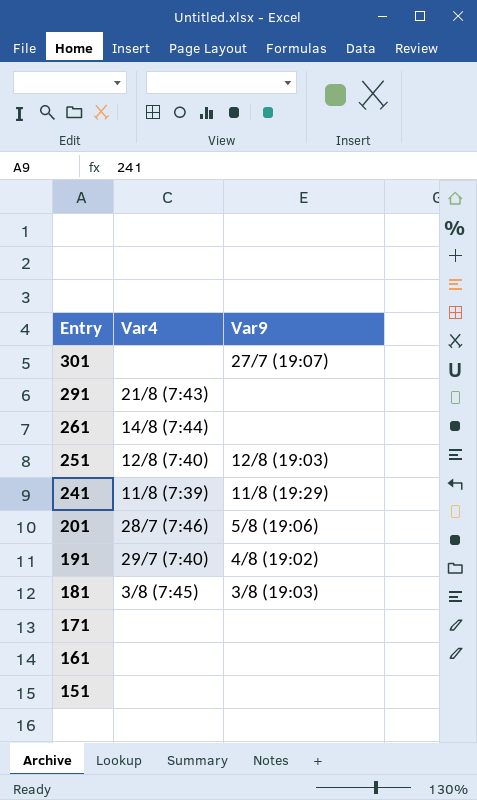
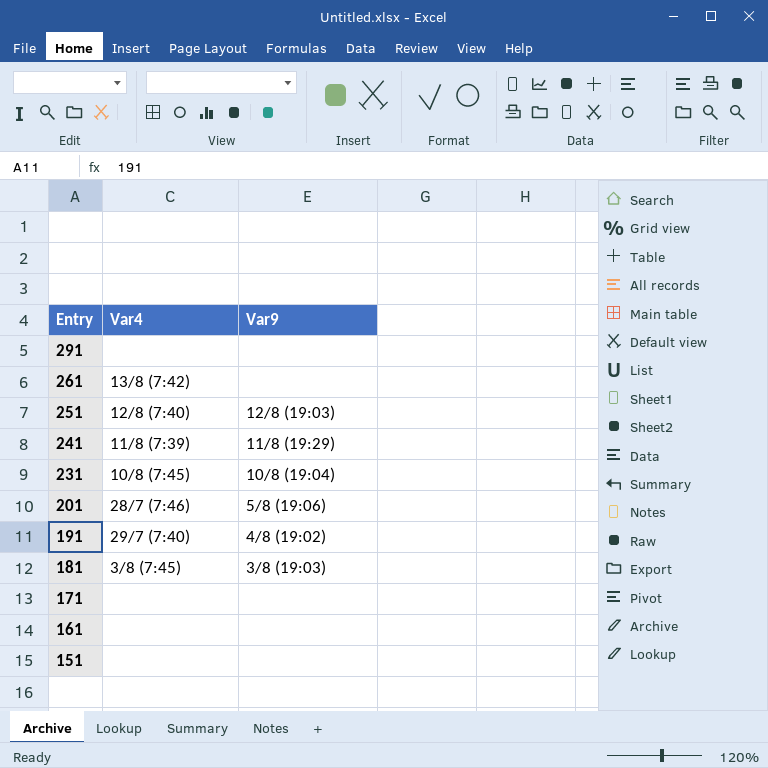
row 301: none | 27/7 (19:07) -> none
291 | Var4: 21/8 (7:43) -> none
261 | Var4: 14/8 (7:44) -> 13/8 (7:42)
row 231: none -> 10/8 (7:45) | 10/8 (19:04)

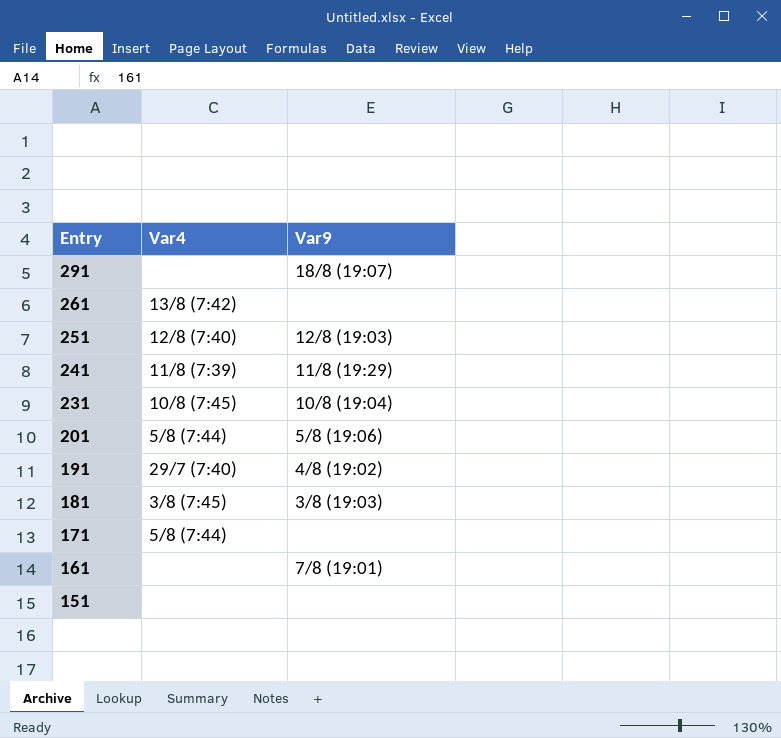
291 | Var9: none -> 18/8 (19:07)
201 | Var4: 28/7 (7:46) -> 5/8 (7:44)
171 | Var4: none -> 5/8 (7:44)
161 | Var9: none -> 7/8 (19:01)

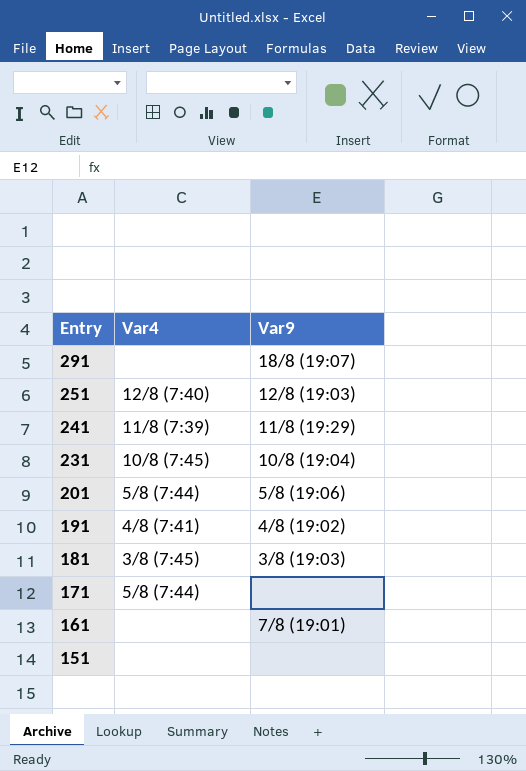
row 261: 13/8 (7:42) | none -> none
191 | Var4: 29/7 (7:40) -> 4/8 (7:41)

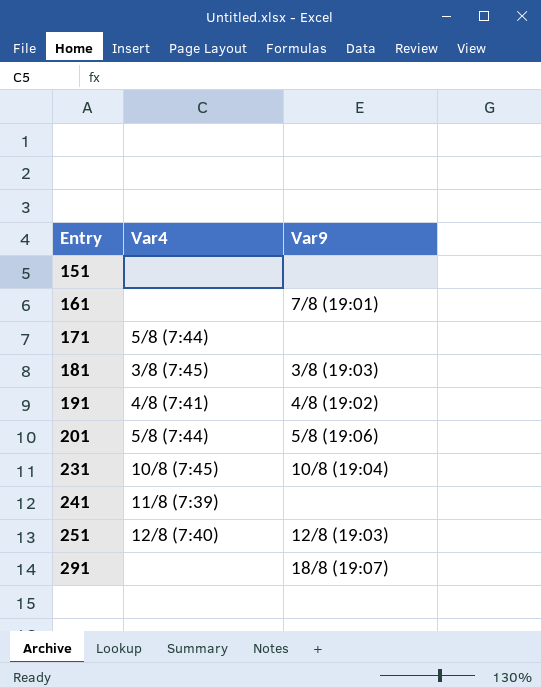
row order: Entry descending -> Entry ascending
241 | Var9: 11/8 (19:29) -> none

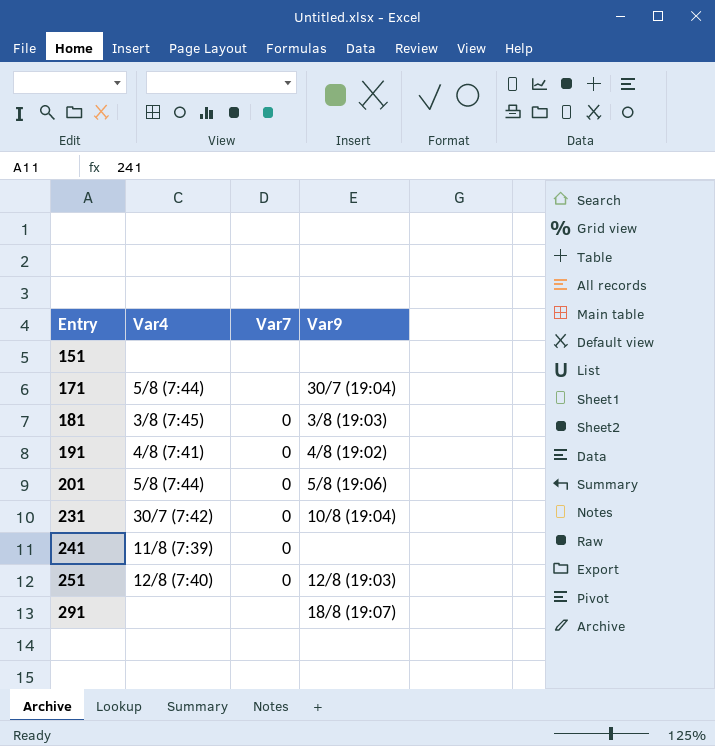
column Var7 | position: none -> 3
row 161: none | 7/8 (19:01) -> none
171 | Var9: none -> 30/7 (19:04)
231 | Var4: 10/8 (7:45) -> 30/7 (7:42)

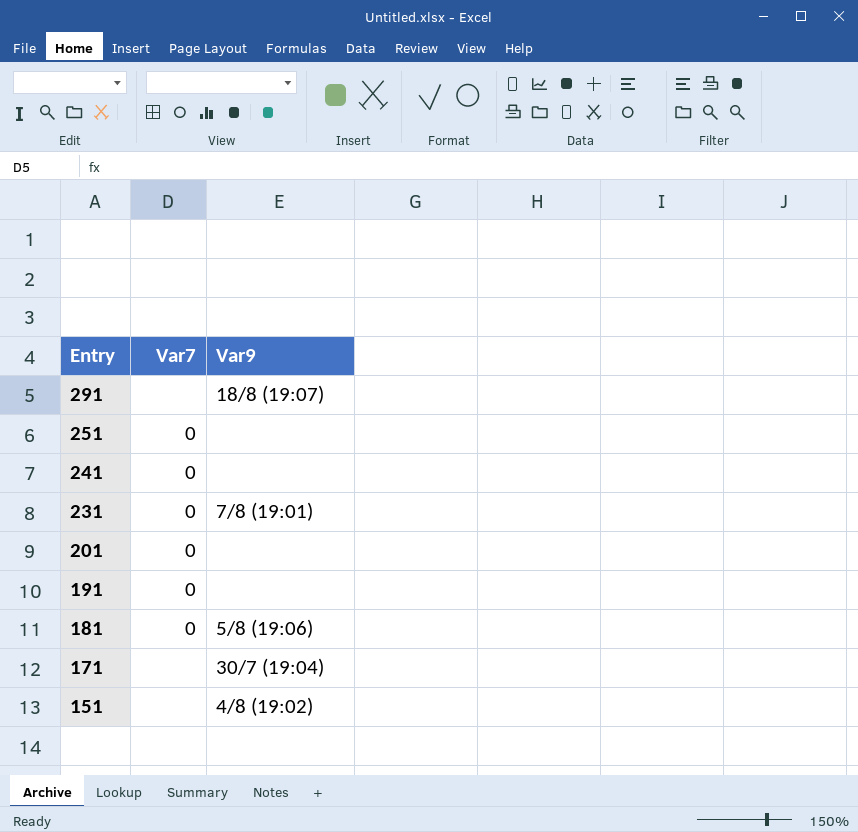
row order: Entry ascending -> Entry descending
column Var4 | position: 2 -> none
251 | Var9: 12/8 (19:03) -> none
231 | Var9: 10/8 (19:04) -> 7/8 (19:01)
201 | Var9: 5/8 (19:06) -> none
191 | Var9: 4/8 (19:02) -> none
181 | Var9: 3/8 (19:03) -> 5/8 (19:06)
151 | Var9: none -> 4/8 (19:02)

